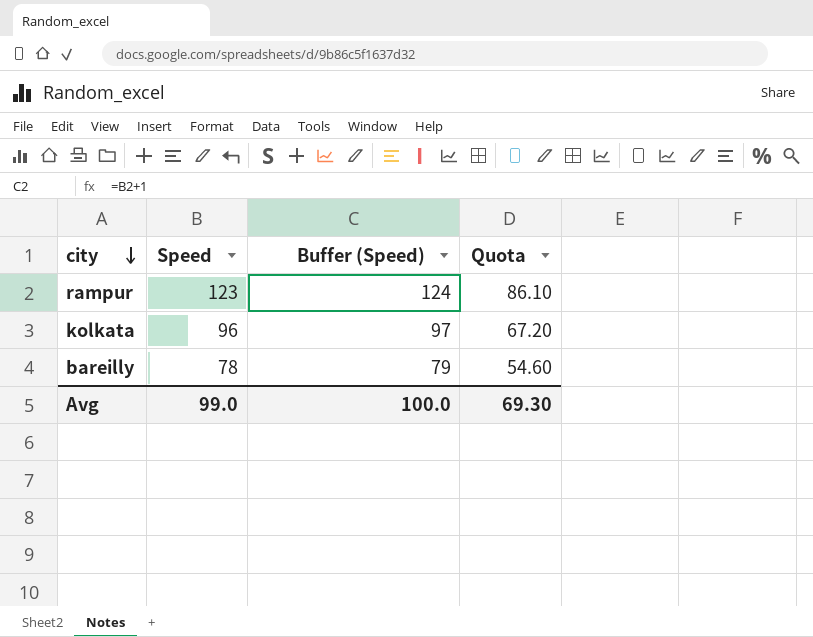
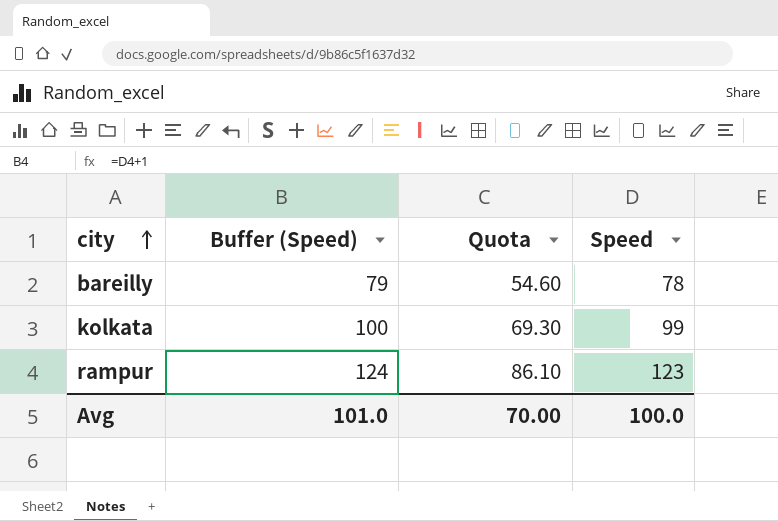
row order: city descending -> city ascending
column Speed | position: 2 -> 4
kolkata | Buffer (Speed): 97 -> 100
kolkata | Quota: 67.20 -> 69.30
kolkata | Speed: 96 -> 99
Avg | Buffer (Speed): 100.0 -> 101.0
Avg | Quota: 69.30 -> 70.00
Avg | Speed: 99.0 -> 100.0

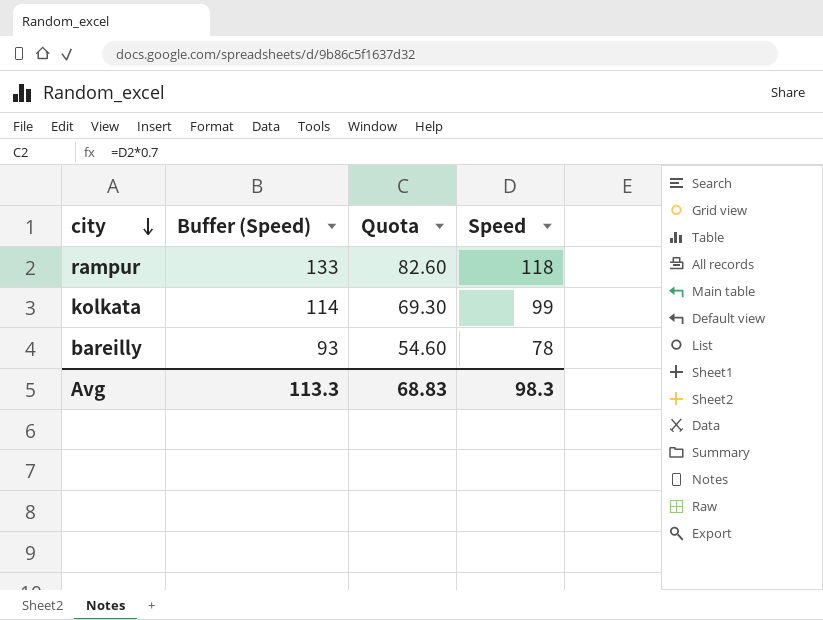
row order: city ascending -> city descending
column Buffer (Speed) | formula: [Speed] + 1 -> [Speed] + 15
rampur | Quota: 86.10 -> 82.60
rampur | Speed: 123 -> 118
Avg | Buffer (Speed): 101.0 -> 113.3
Avg | Quota: 70.00 -> 68.83
Avg | Speed: 100.0 -> 98.3

